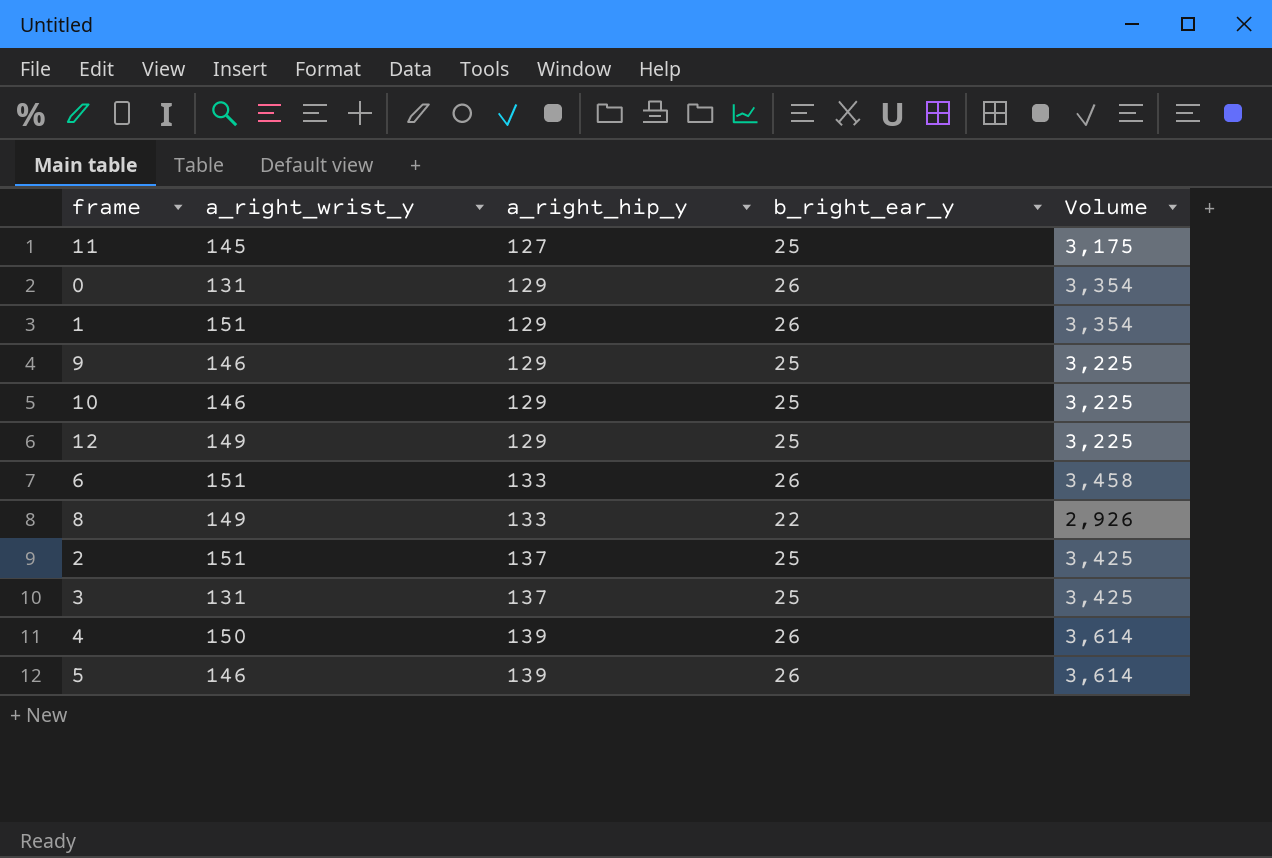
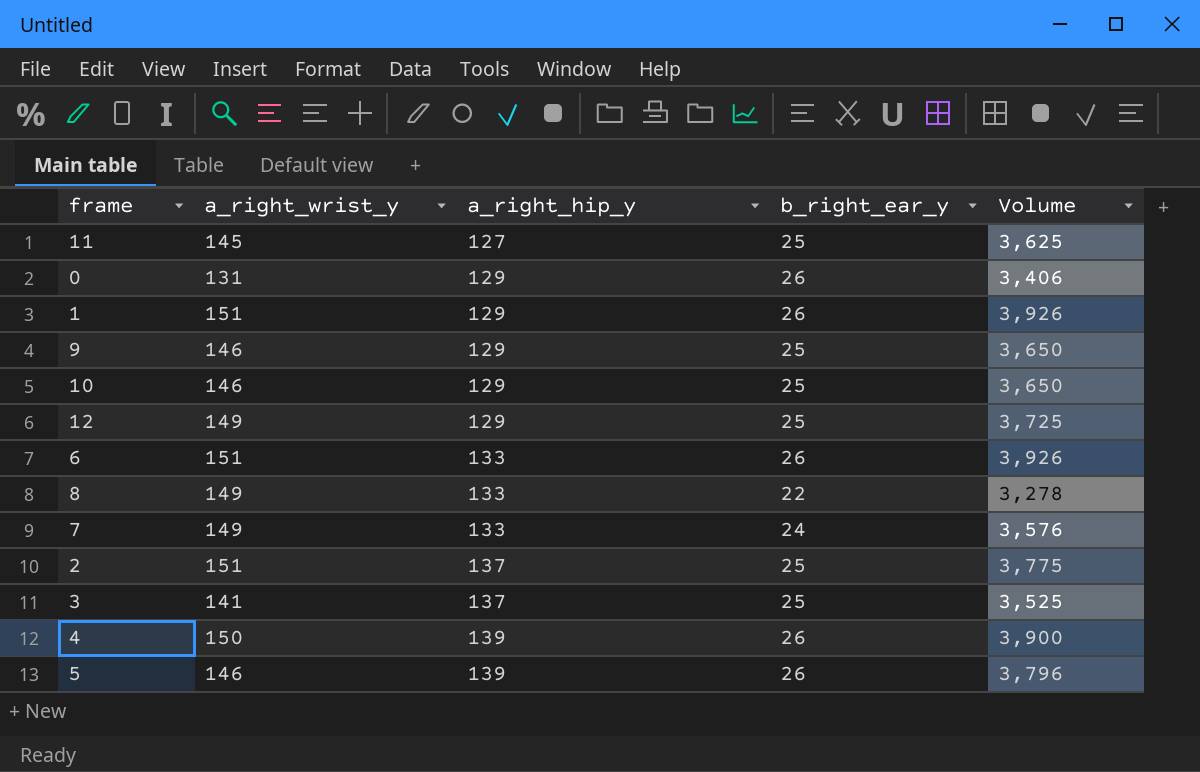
column Volume | formula: [a_right_hip_y] * [b_right_ear_y] -> [a_right_wrist_y] * [b_right_ear_y]
row 7: none -> 149 | 133 | 24 | 3,576
3 | a_right_wrist_y: 131 -> 141

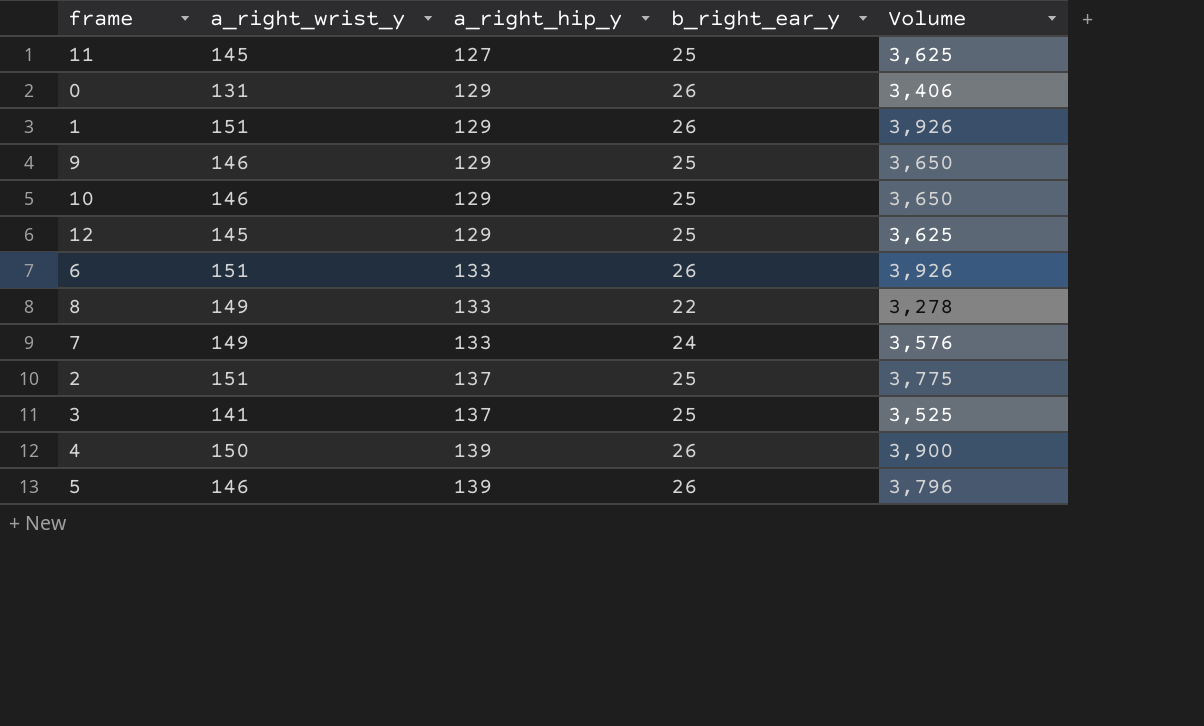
12 | a_right_wrist_y: 149 -> 145
12 | Volume: 3,725 -> 3,625

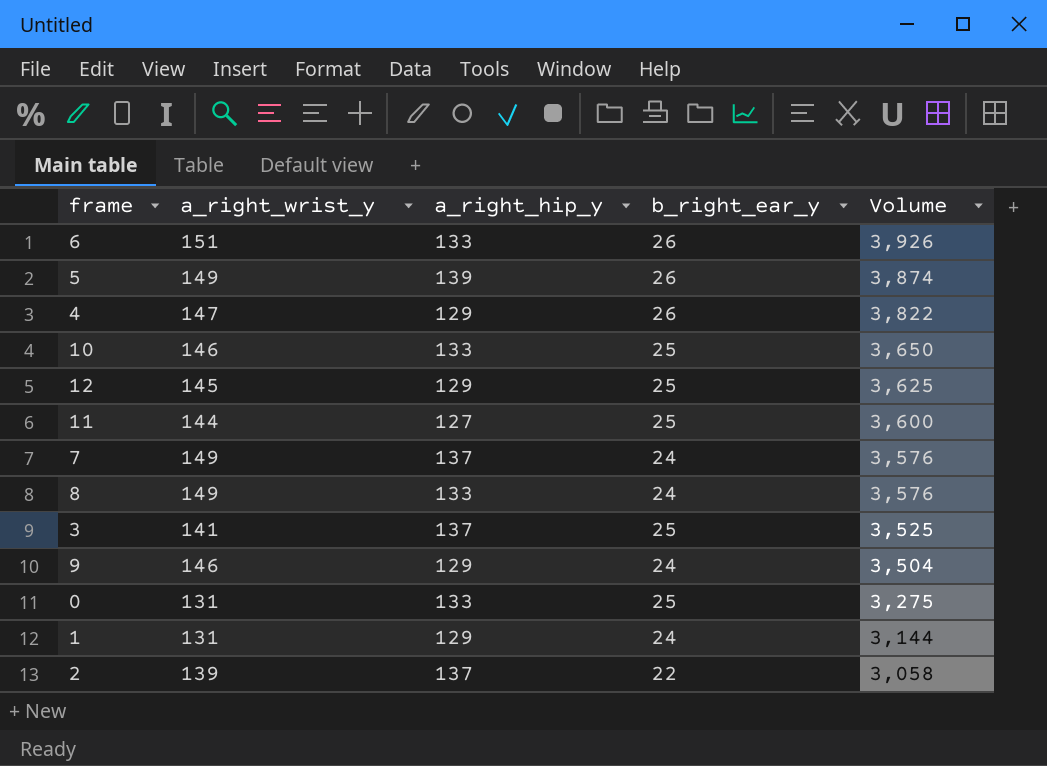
row order: a_right_hip_y ascending -> Volume descending
5 | a_right_wrist_y: 146 -> 149
5 | Volume: 3,796 -> 3,874
4 | a_right_wrist_y: 150 -> 147
4 | a_right_hip_y: 139 -> 129
4 | Volume: 3,900 -> 3,822
10 | a_right_hip_y: 129 -> 133
11 | a_right_wrist_y: 145 -> 144
11 | Volume: 3,625 -> 3,600
7 | a_right_hip_y: 133 -> 137
8 | b_right_ear_y: 22 -> 24
8 | Volume: 3,278 -> 3,576
9 | b_right_ear_y: 25 -> 24
9 | Volume: 3,650 -> 3,504
0 | a_right_hip_y: 129 -> 133
0 | b_right_ear_y: 26 -> 25
0 | Volume: 3,406 -> 3,275
1 | a_right_wrist_y: 151 -> 131
1 | b_right_ear_y: 26 -> 24
1 | Volume: 3,926 -> 3,144
2 | a_right_wrist_y: 151 -> 139
2 | b_right_ear_y: 25 -> 22
2 | Volume: 3,775 -> 3,058

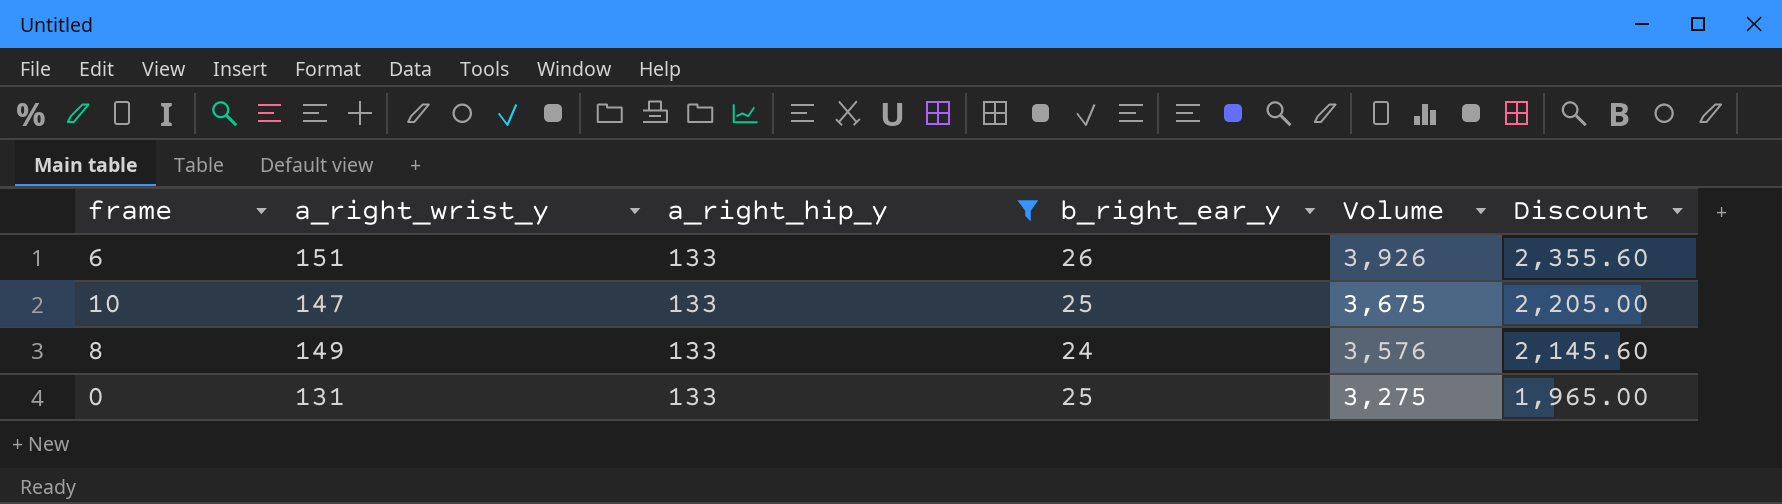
filter: none -> a_right_hip_y = 133
column Discount | formula: none -> [Volume] * 0.6
10 | a_right_wrist_y: 146 -> 147
10 | Volume: 3,650 -> 3,675

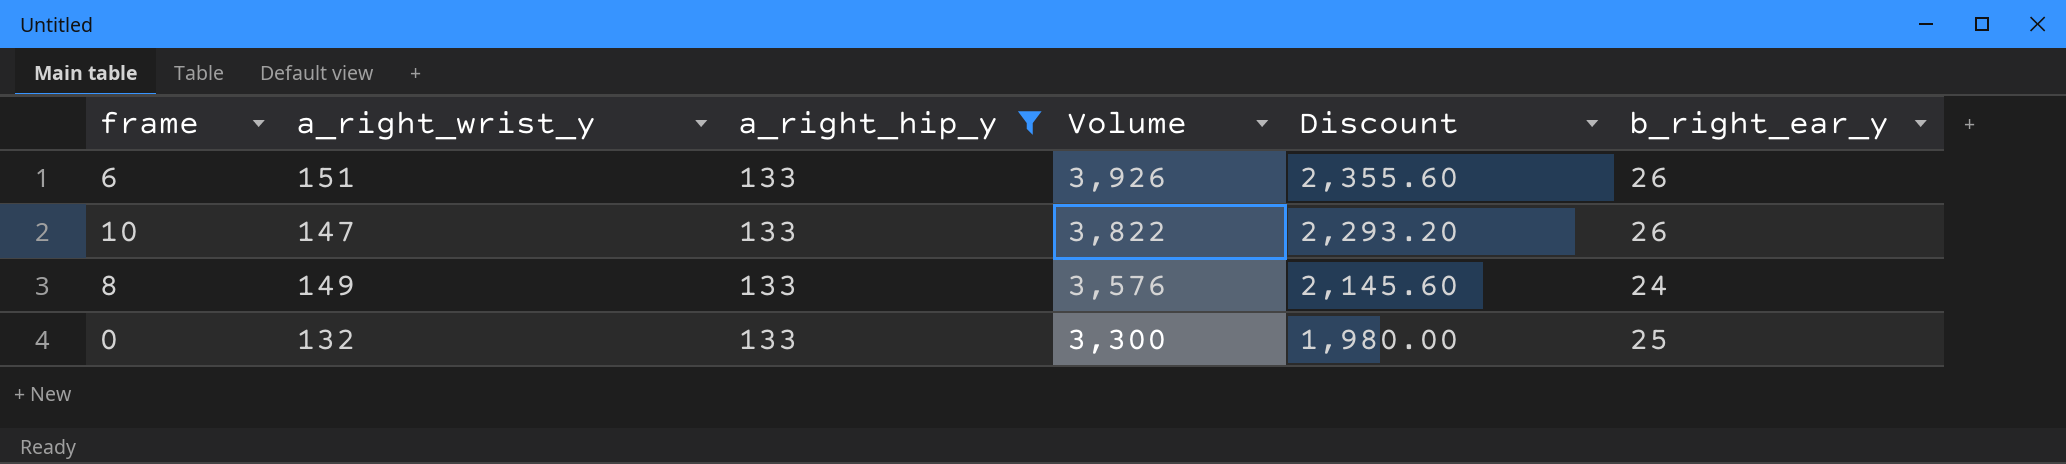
column b_right_ear_y | position: 4 -> 6
10 | Volume: 3,675 -> 3,822
10 | Discount: 2,205.00 -> 2,293.20
10 | b_right_ear_y: 25 -> 26
0 | a_right_wrist_y: 131 -> 132
0 | Volume: 3,275 -> 3,300
0 | Discount: 1,965.00 -> 1,980.00

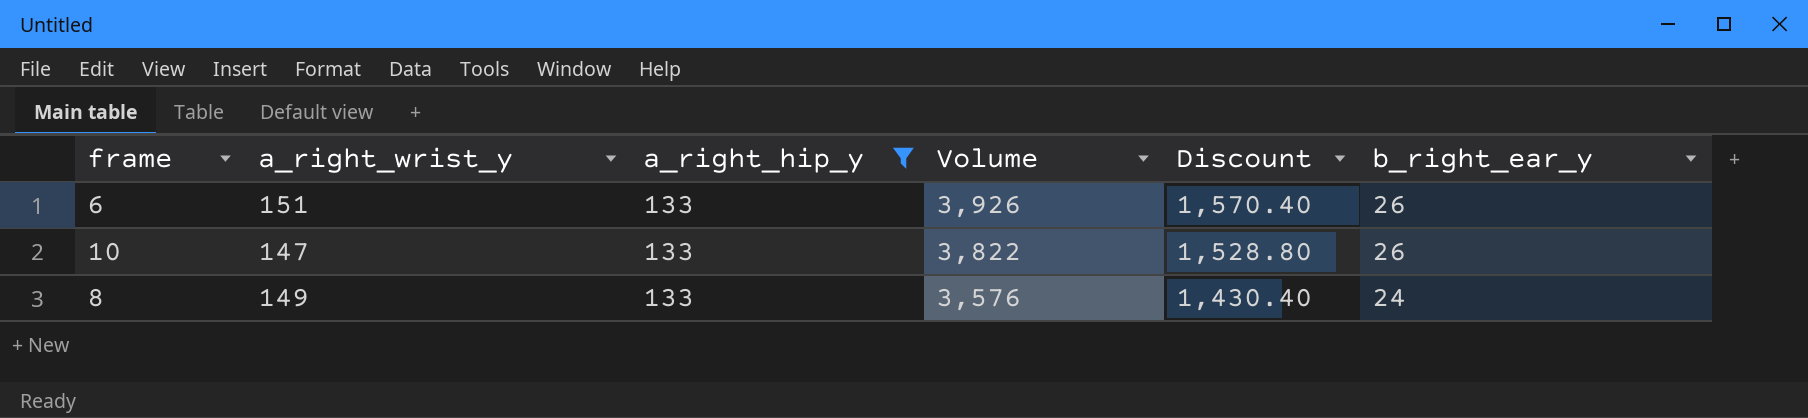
column Discount | formula: [Volume] * 0.6 -> [Volume] * 0.4
row 0: 132 | 133 | 3,300 | 1,980.00 | 25 -> none

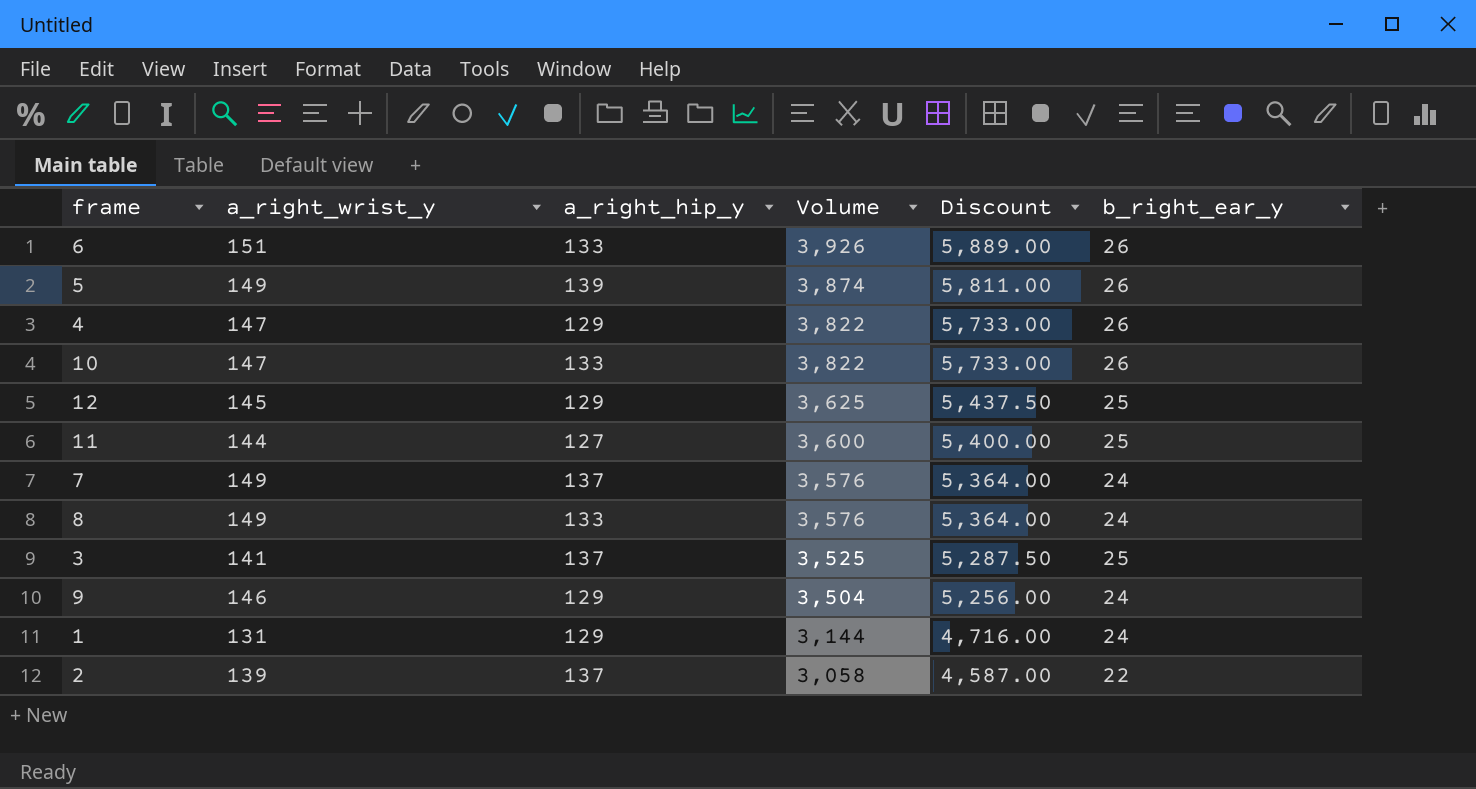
filter: a_right_hip_y = 133 -> none
column Discount | formula: [Volume] * 0.4 -> [Volume] * 1.5

